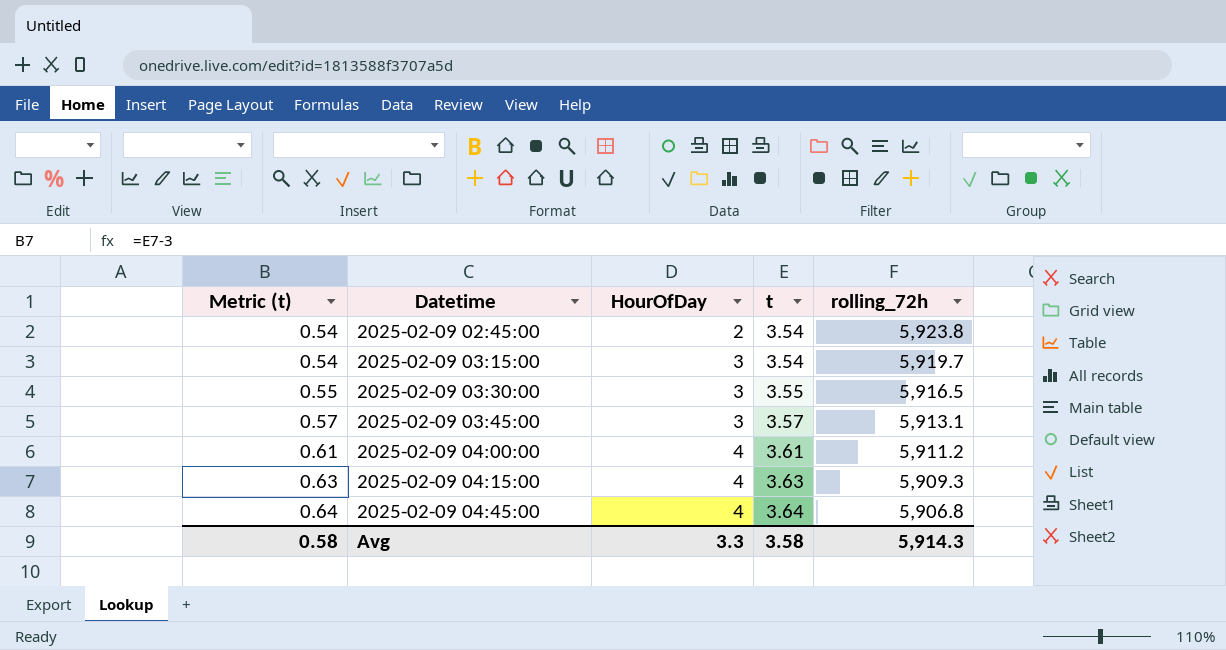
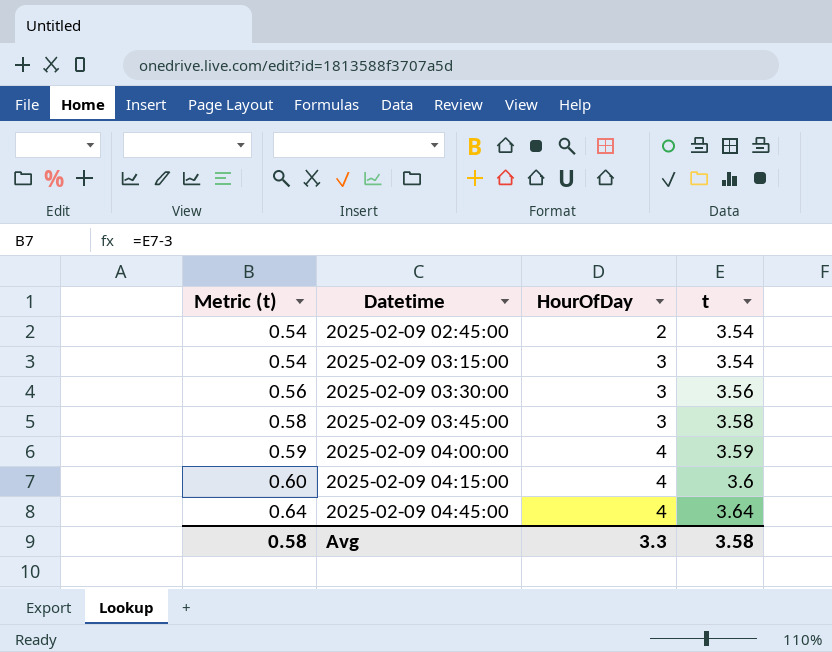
column rolling_72h | position: 5 -> none
2025-02-09 03:30:00 | Metric (t): 0.55 -> 0.56
2025-02-09 03:30:00 | t: 3.55 -> 3.56
2025-02-09 03:45:00 | Metric (t): 0.57 -> 0.58
2025-02-09 03:45:00 | t: 3.57 -> 3.58
2025-02-09 04:00:00 | Metric (t): 0.61 -> 0.59
2025-02-09 04:00:00 | t: 3.61 -> 3.59
2025-02-09 04:15:00 | Metric (t): 0.63 -> 0.60
2025-02-09 04:15:00 | t: 3.63 -> 3.6

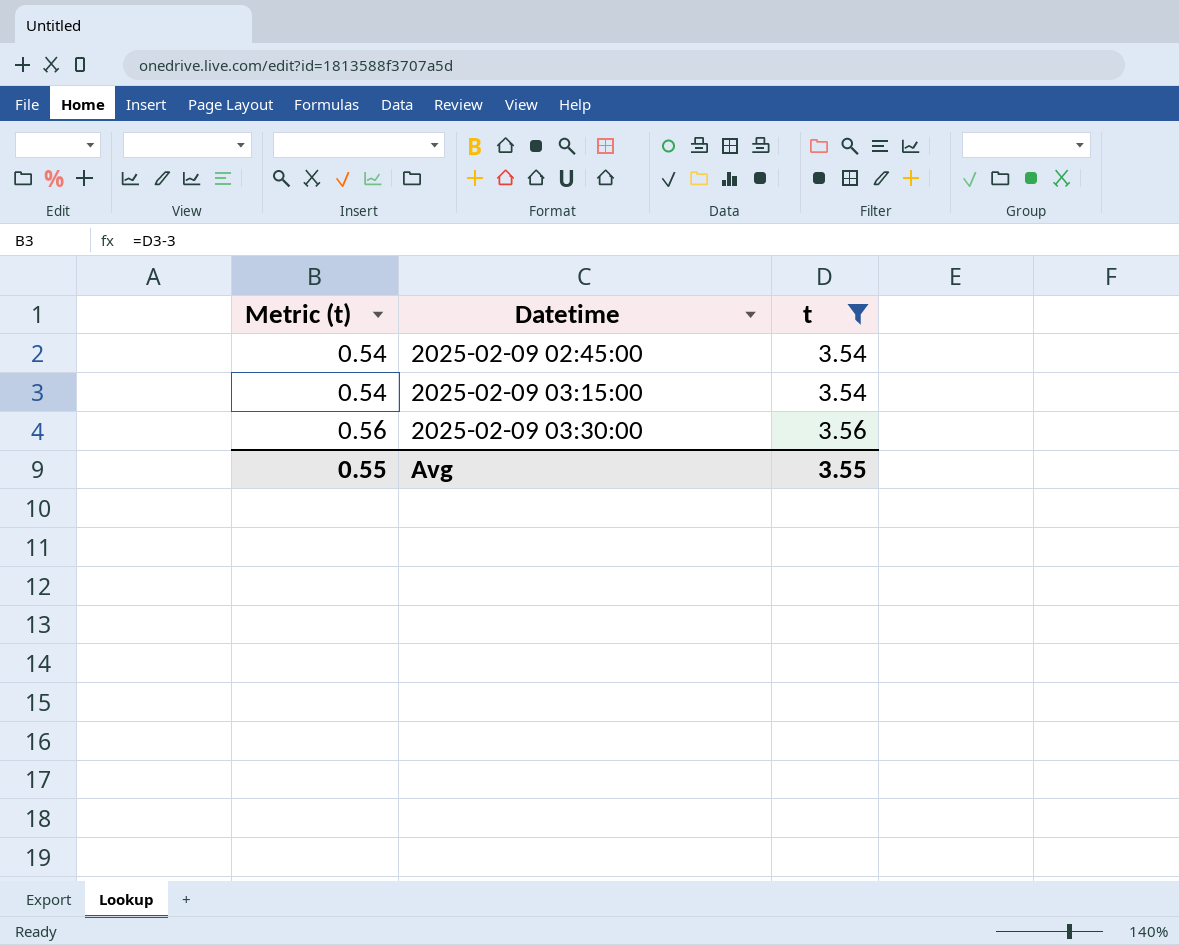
filter: none -> t <= 3.56
column HourOfDay | position: 3 -> none
Avg | Metric (t): 0.58 -> 0.55
Avg | t: 3.58 -> 3.55

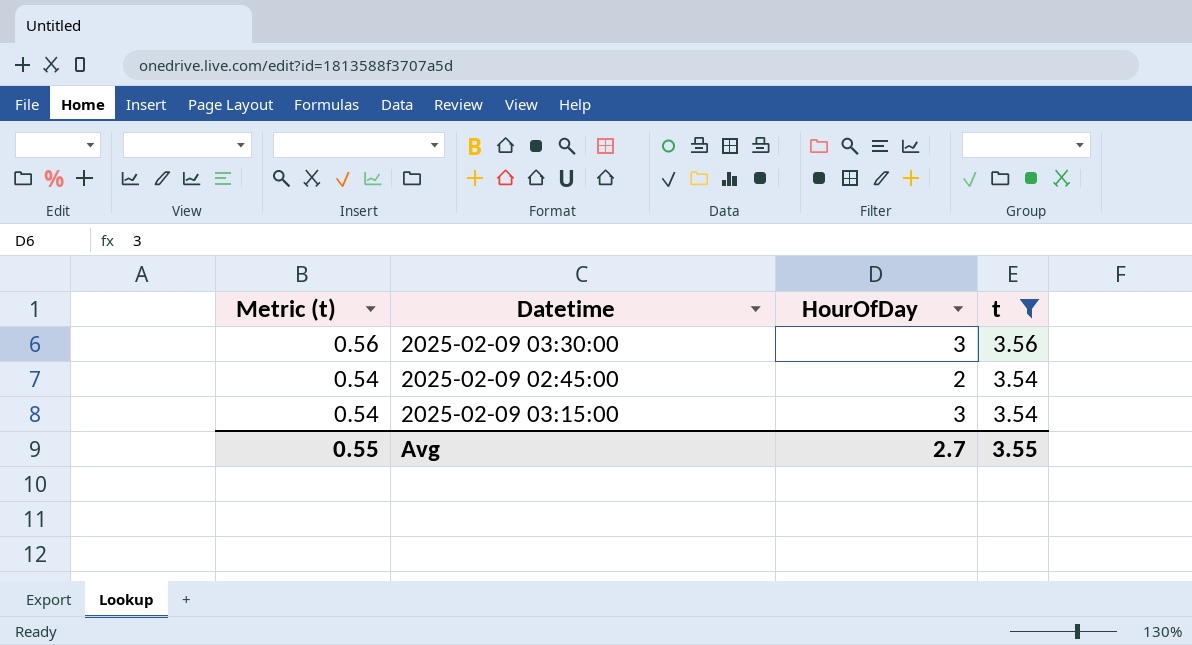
row order: Metric (t) ascending -> Metric (t) descending
column HourOfDay | position: none -> 3

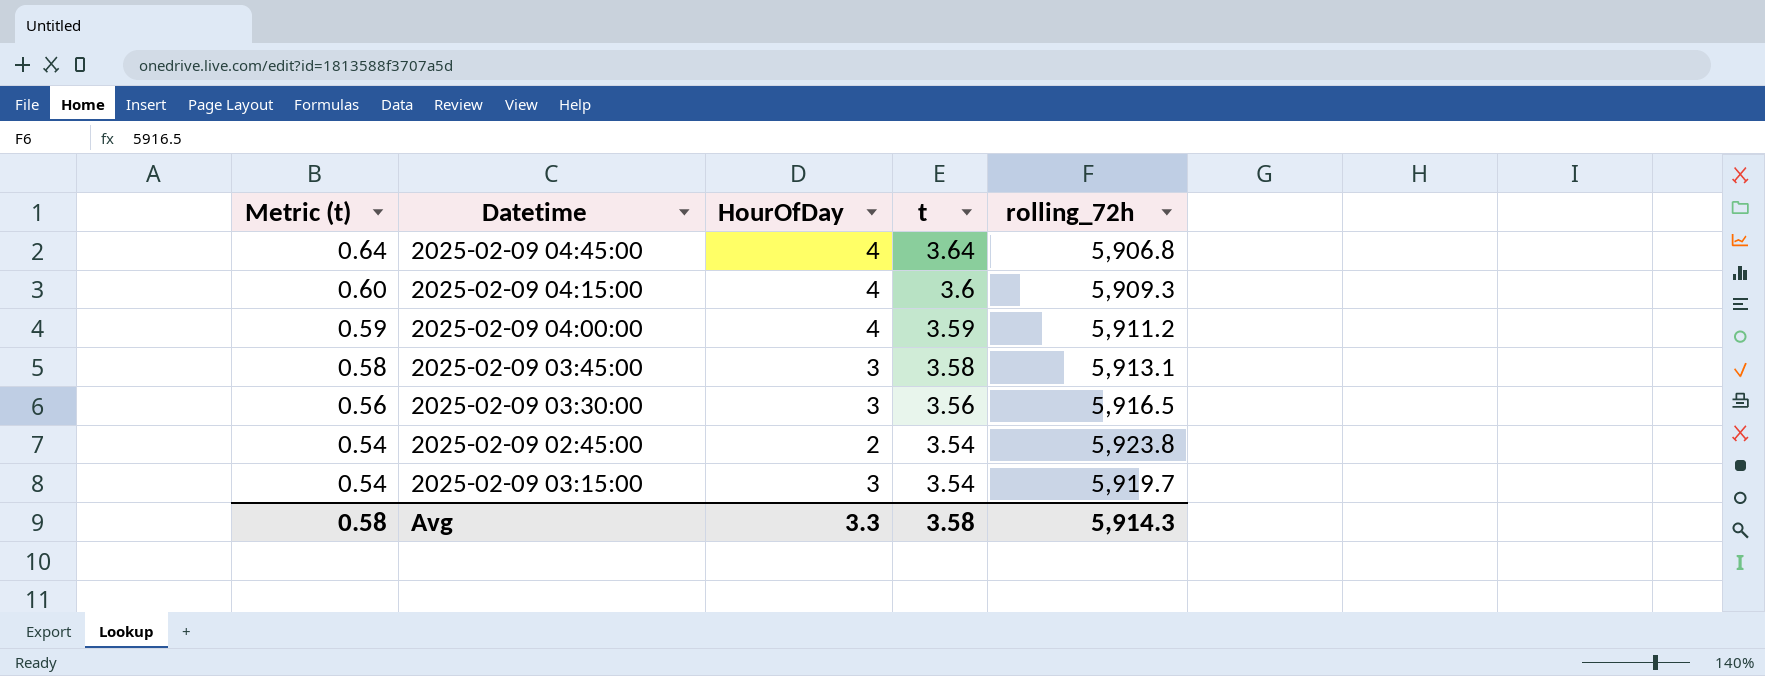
filter: t <= 3.56 -> none
column rolling_72h | position: none -> 5
Avg | Metric (t): 0.55 -> 0.58
Avg | HourOfDay: 2.7 -> 3.3
Avg | t: 3.55 -> 3.58

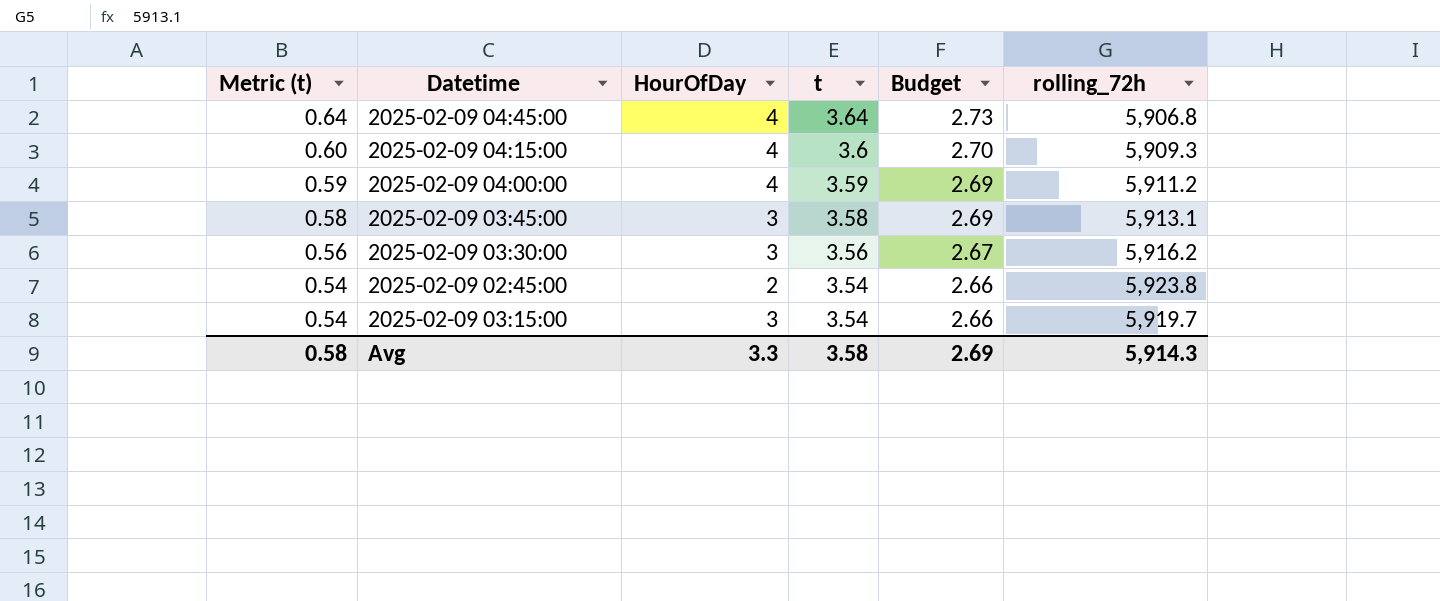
column Budget | formula: none -> [t] * 0.75
2025-02-09 03:30:00 | rolling_72h: 5,916.5 -> 5,916.2

